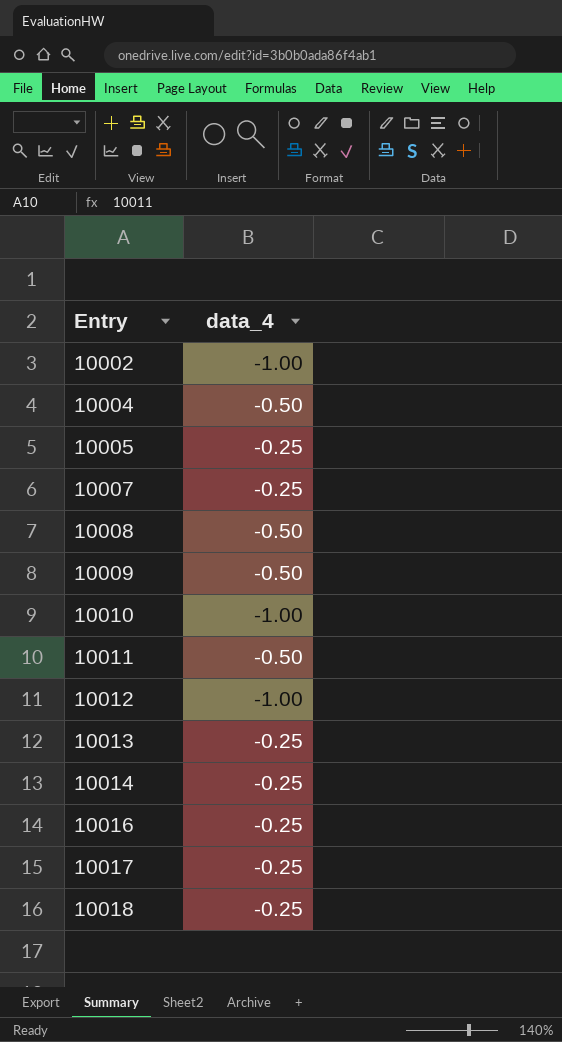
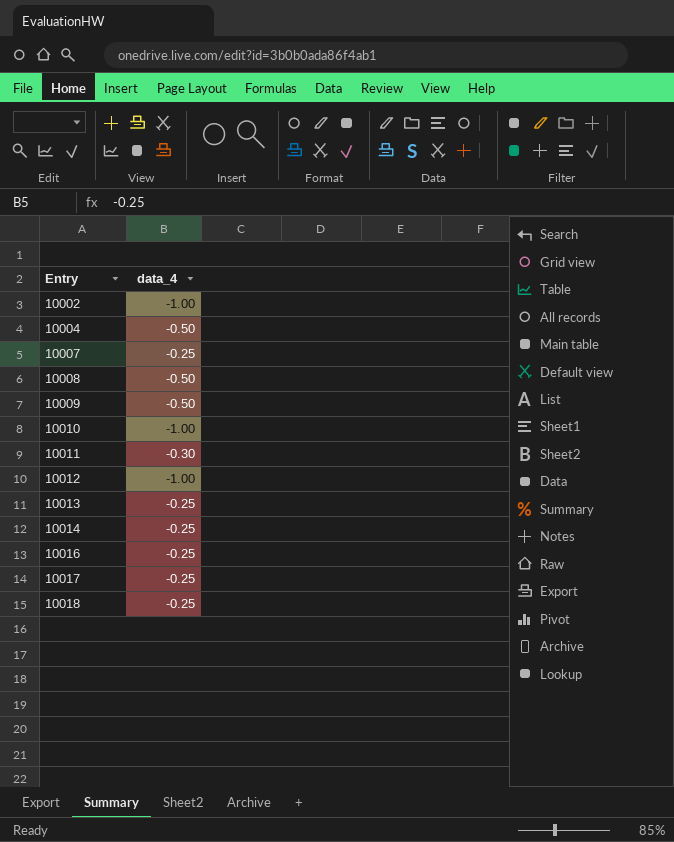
row 10005: -0.25 -> none
10011 | data_4: -0.50 -> -0.30

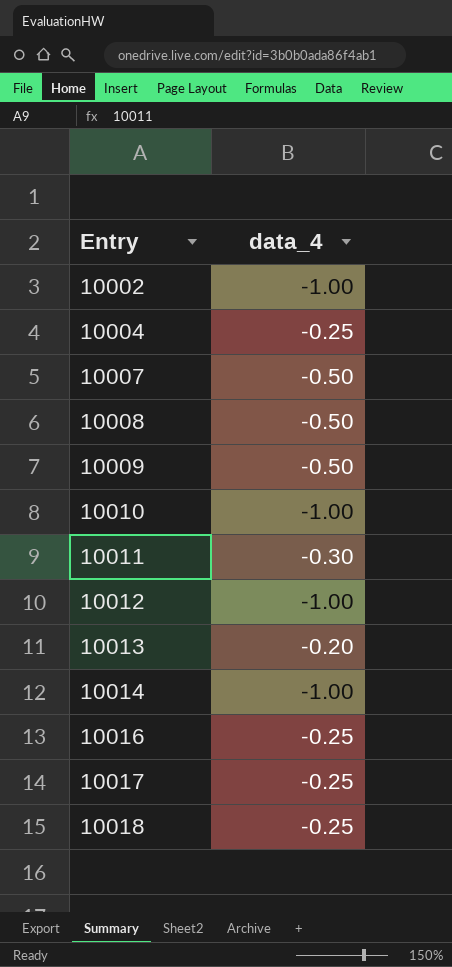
10004 | data_4: -0.50 -> -0.25
10007 | data_4: -0.25 -> -0.50
10013 | data_4: -0.25 -> -0.20
10014 | data_4: -0.25 -> -1.00

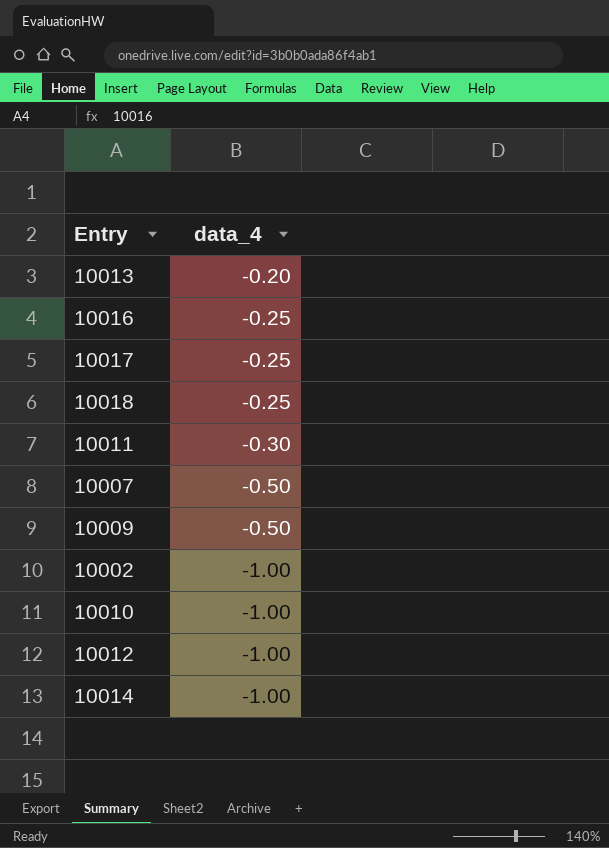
row order: Entry ascending -> data_4 descending
row 10004: -0.25 -> none
row 10008: -0.50 -> none

